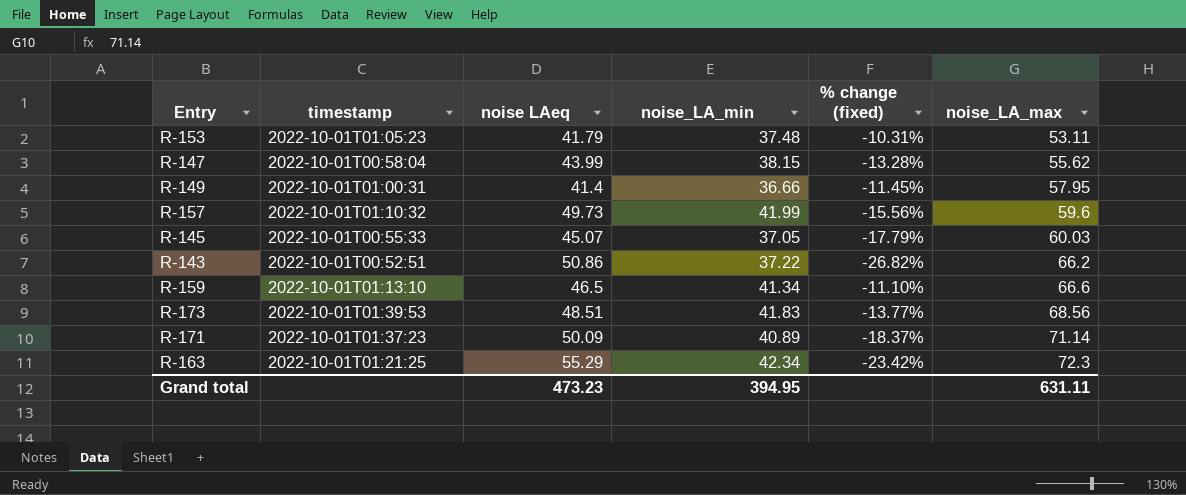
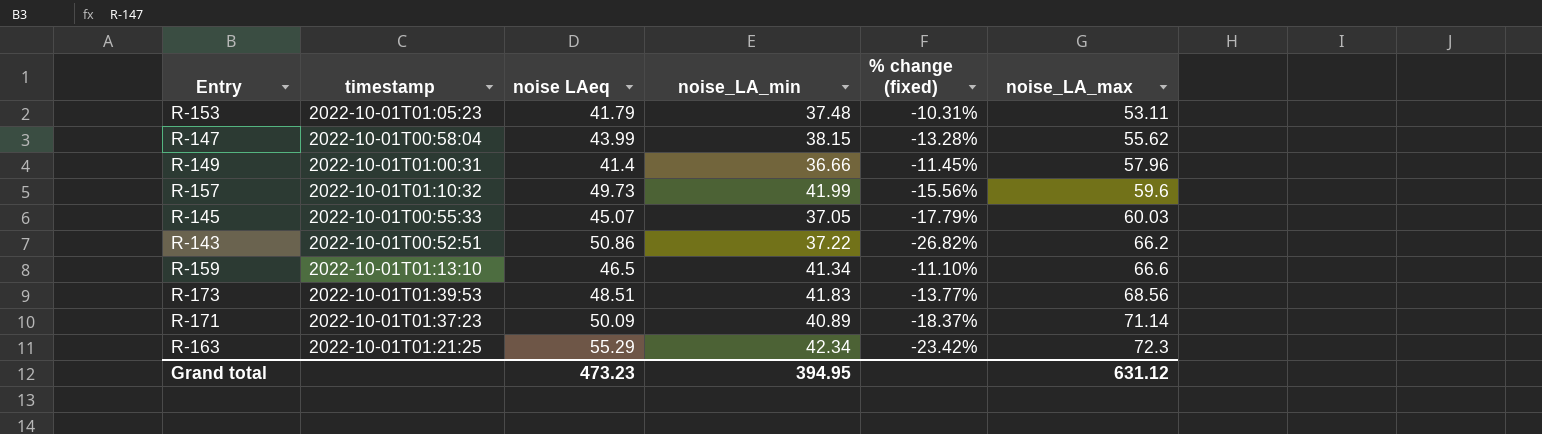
R-149 | noise_LA_max: 57.95 -> 57.96
Grand total | noise_LA_max: 631.11 -> 631.12

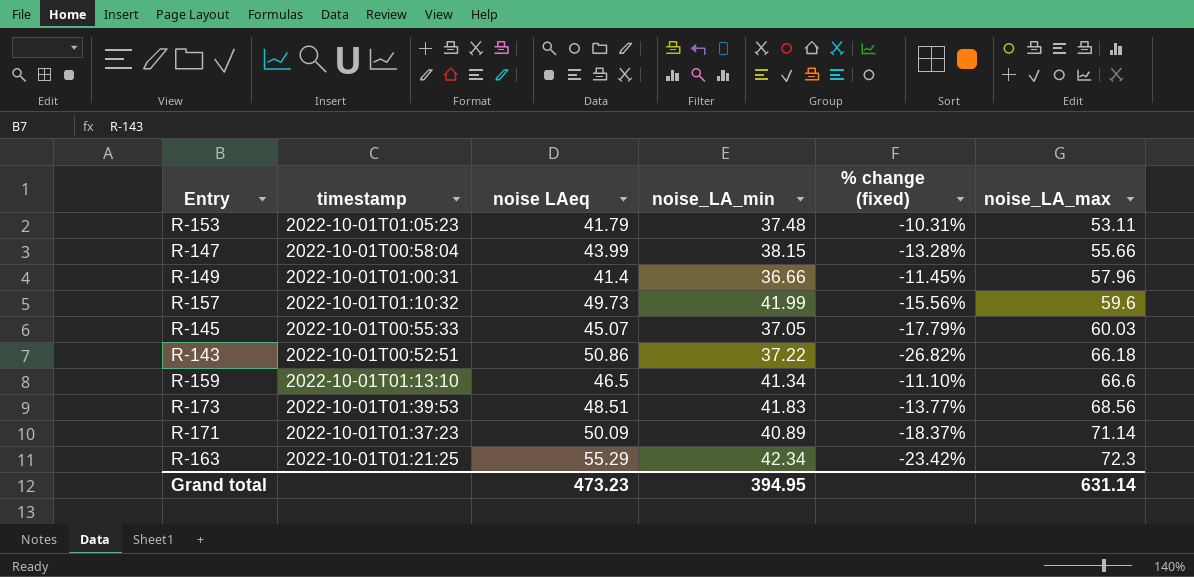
R-147 | noise_LA_max: 55.62 -> 55.66
R-143 | noise_LA_max: 66.2 -> 66.18
Grand total | noise_LA_max: 631.12 -> 631.14

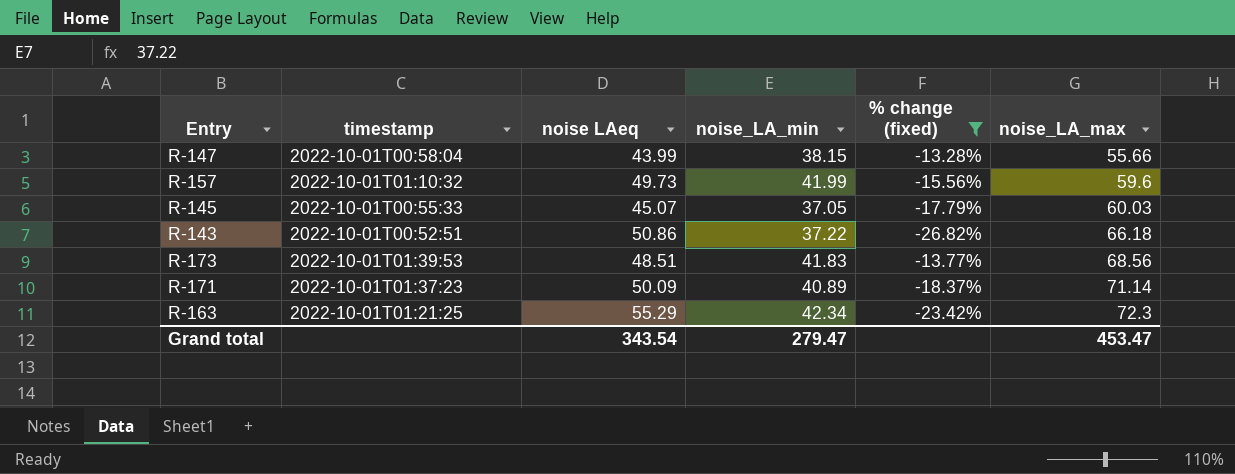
filter: none -> % change (fixed) <= -13.28%
Grand total | noise LAeq: 473.23 -> 343.54
Grand total | noise_LA_min: 394.95 -> 279.47
Grand total | noise_LA_max: 631.14 -> 453.47

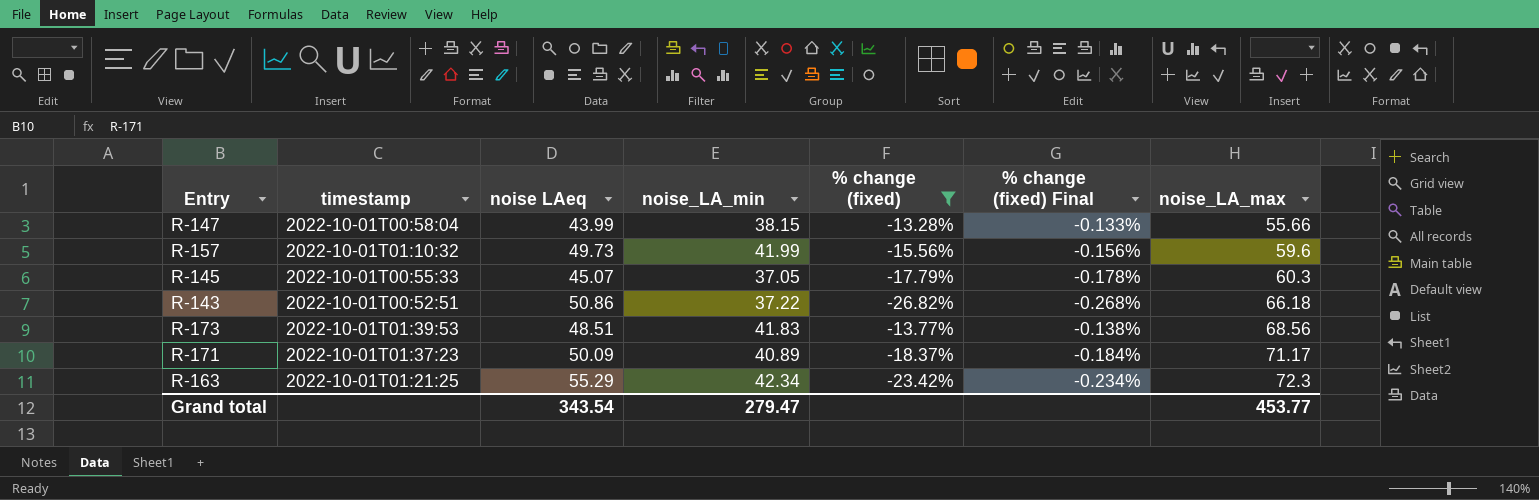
column % change (fixed) Final | formula: none -> [% change (fixed)] * 0.01
R-145 | noise_LA_max: 60.03 -> 60.3
R-171 | noise_LA_max: 71.14 -> 71.17
Grand total | noise_LA_max: 453.47 -> 453.77

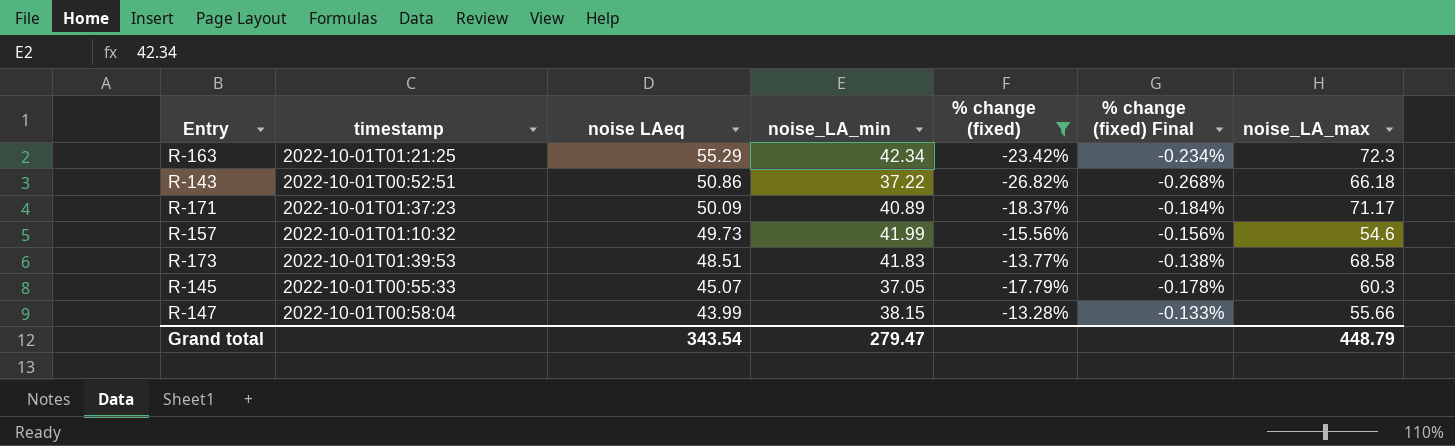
row order: noise_LA_max ascending -> noise LAeq descending
R-157 | noise_LA_max: 59.6 -> 54.6
R-173 | noise_LA_max: 68.56 -> 68.58
Grand total | noise_LA_max: 453.77 -> 448.79

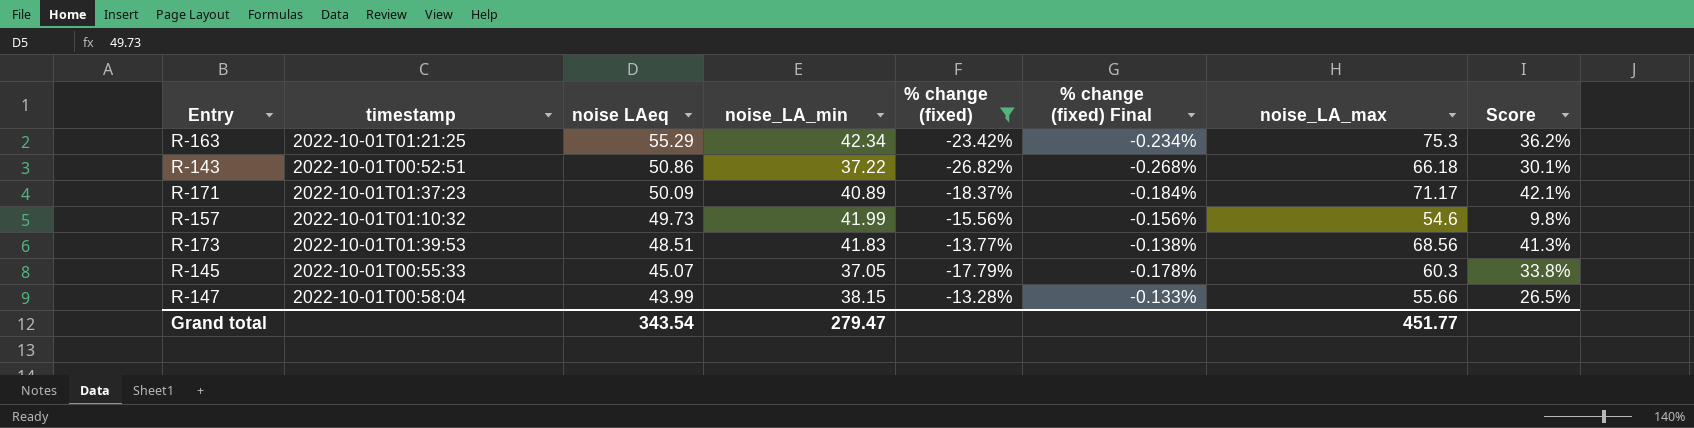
column Score | formula: none -> ([noise_LA_max] - [noise LAeq]) / [noise LAeq]
R-163 | noise_LA_max: 72.3 -> 75.3
R-173 | noise_LA_max: 68.58 -> 68.56
Grand total | noise_LA_max: 448.79 -> 451.77

